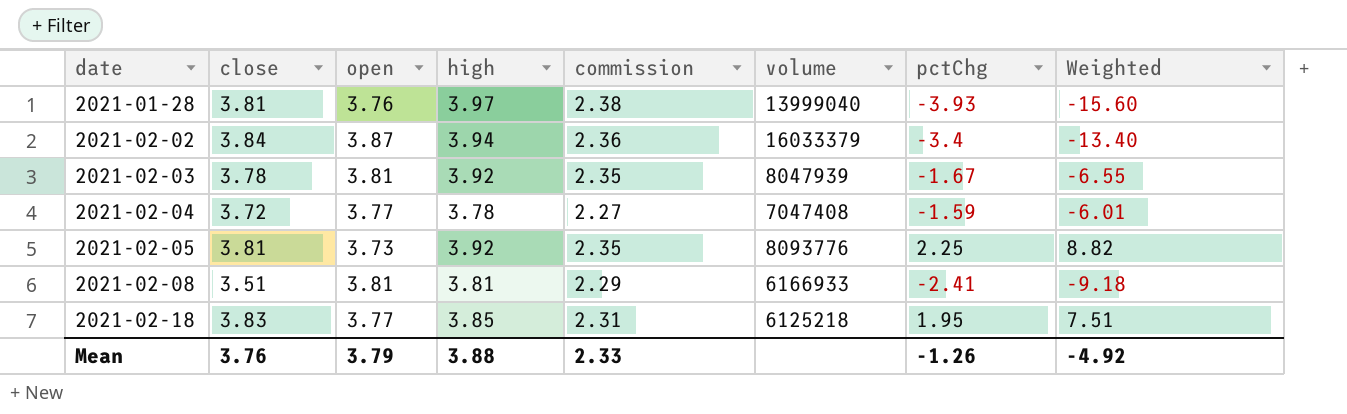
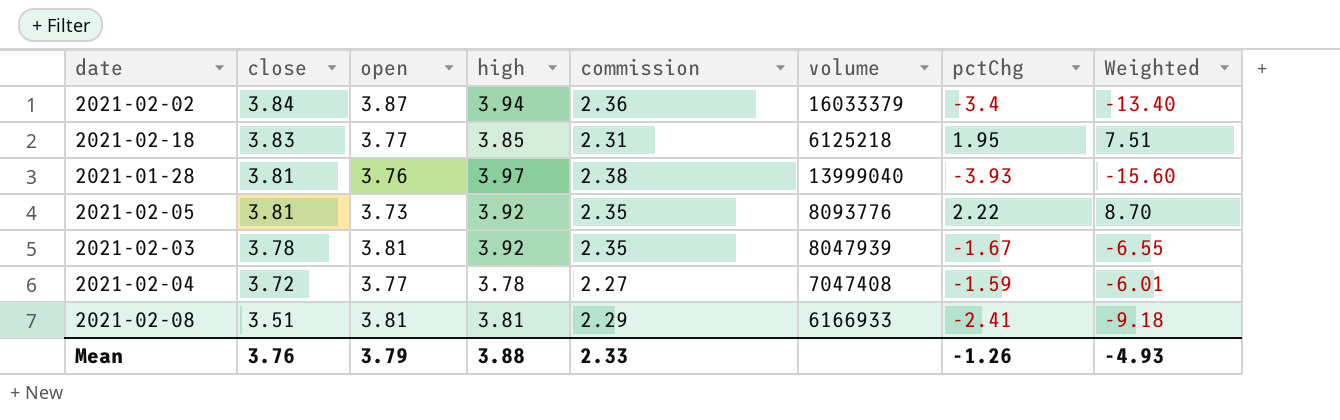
row order: date ascending -> close descending
2021-02-05 | pctChg: 2.25 -> 2.22
2021-02-05 | Weighted: 8.82 -> 8.70
Mean | Weighted: -4.92 -> -4.93

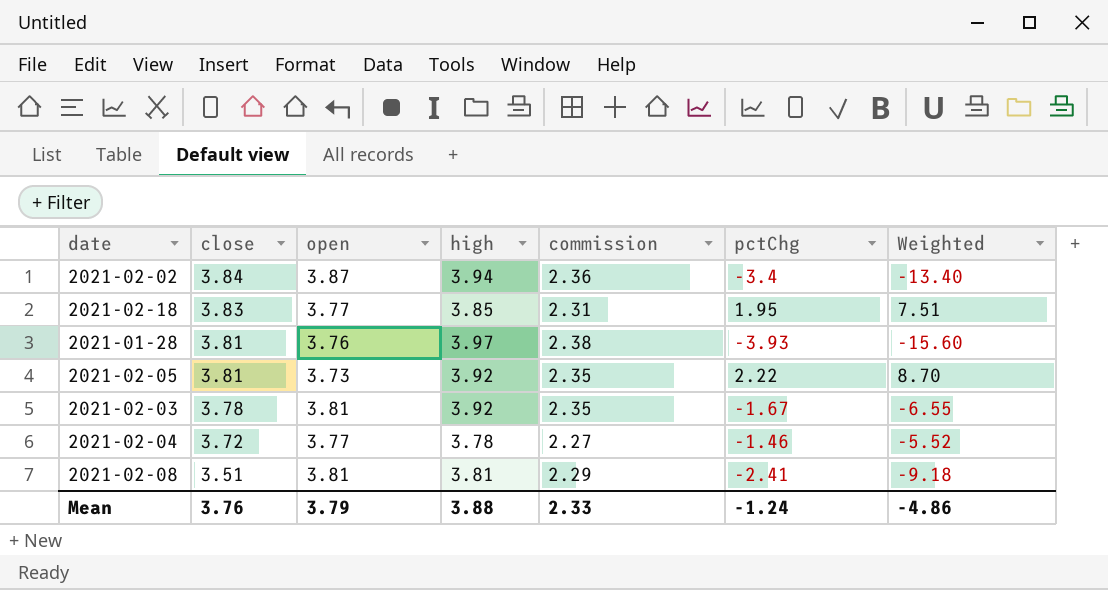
column volume | position: 6 -> none
2021-02-04 | pctChg: -1.59 -> -1.46
2021-02-04 | Weighted: -6.01 -> -5.52
Mean | pctChg: -1.26 -> -1.24
Mean | Weighted: -4.93 -> -4.86

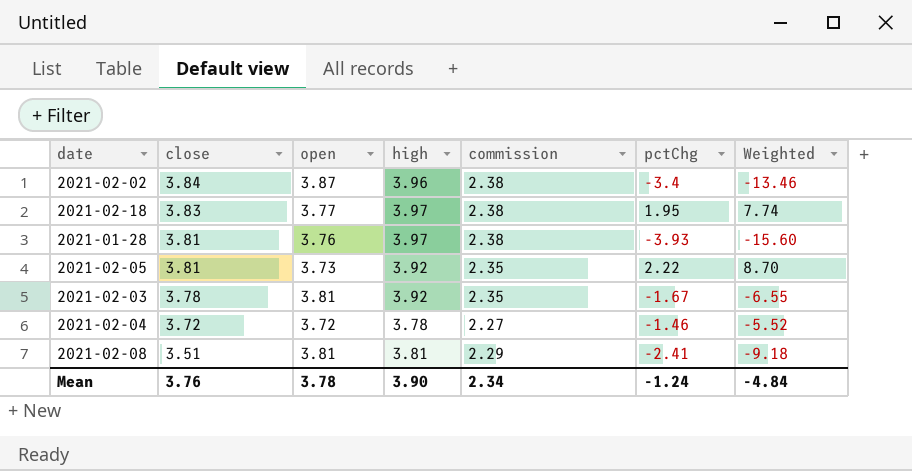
2021-02-02 | high: 3.94 -> 3.96
2021-02-02 | commission: 2.36 -> 2.38
2021-02-02 | Weighted: -13.40 -> -13.46
2021-02-18 | high: 3.85 -> 3.97
2021-02-18 | commission: 2.31 -> 2.38
2021-02-18 | Weighted: 7.51 -> 7.74
2021-02-04 | open: 3.77 -> 3.72
Mean | open: 3.79 -> 3.78
Mean | high: 3.88 -> 3.90
Mean | commission: 2.33 -> 2.34
Mean | Weighted: -4.86 -> -4.84

